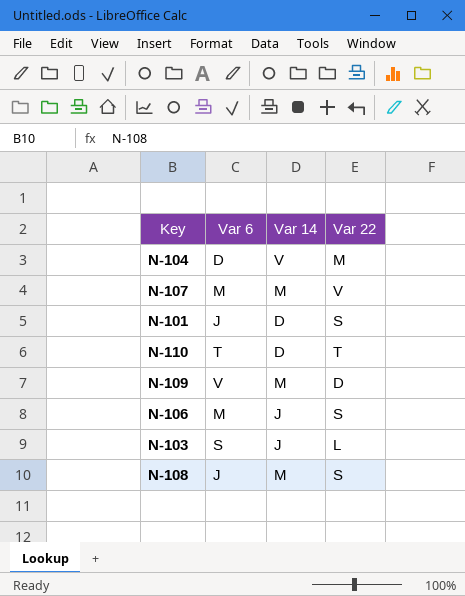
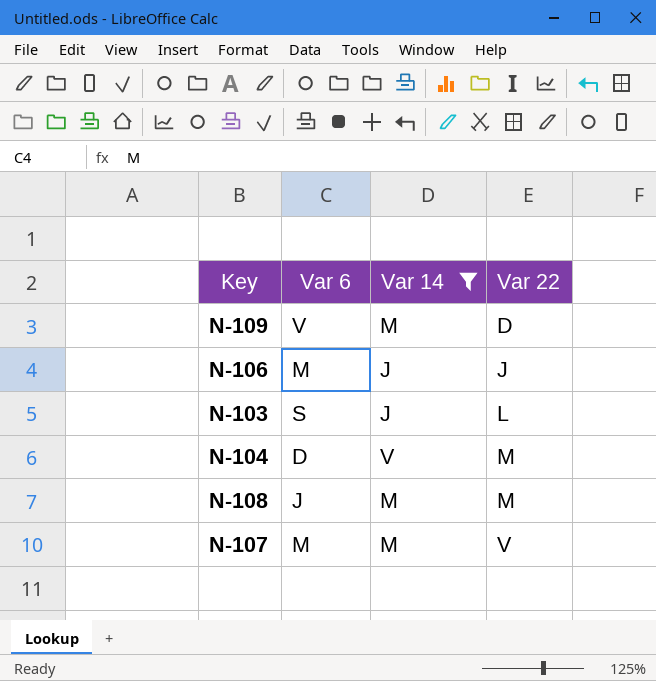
filter: none -> Var 14 != D
row order: none -> Var 22 ascending
N-106 | Var 22: S -> J
N-108 | Var 22: S -> M

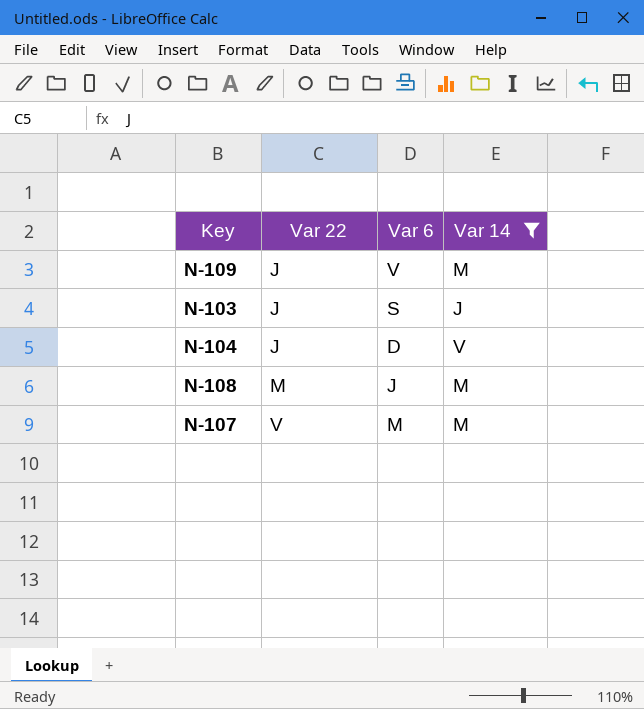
column Var 22 | position: 4 -> 2
row N-106: M | J | J -> none
N-109 | Var 22: D -> J
N-103 | Var 22: L -> J
N-104 | Var 22: M -> J

